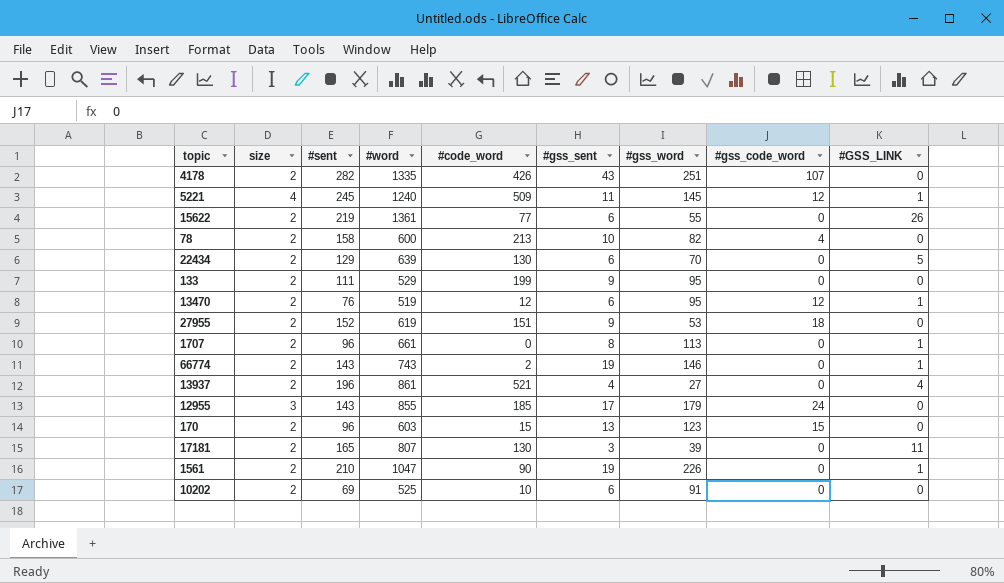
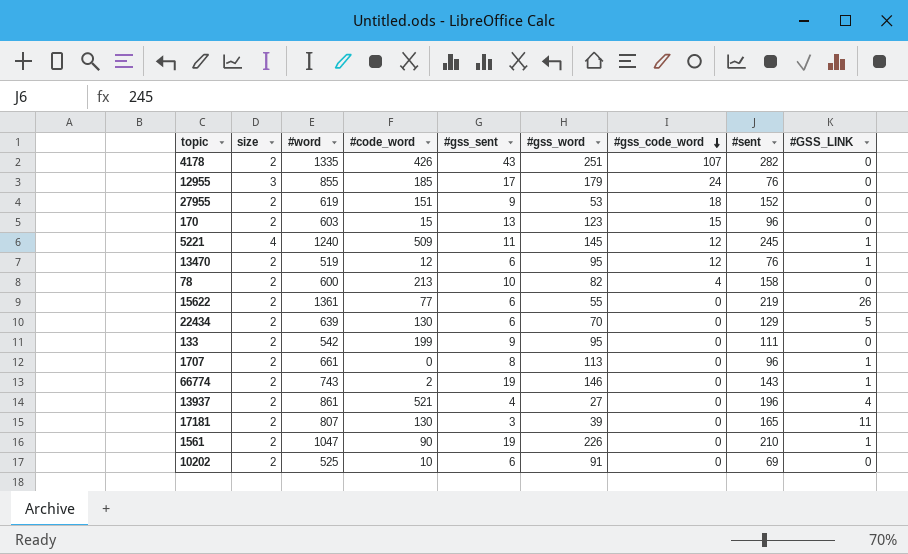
row order: none -> #gss_code_word descending
column #sent | position: 3 -> 8
12955 | #sent: 143 -> 76
133 | #word: 529 -> 542

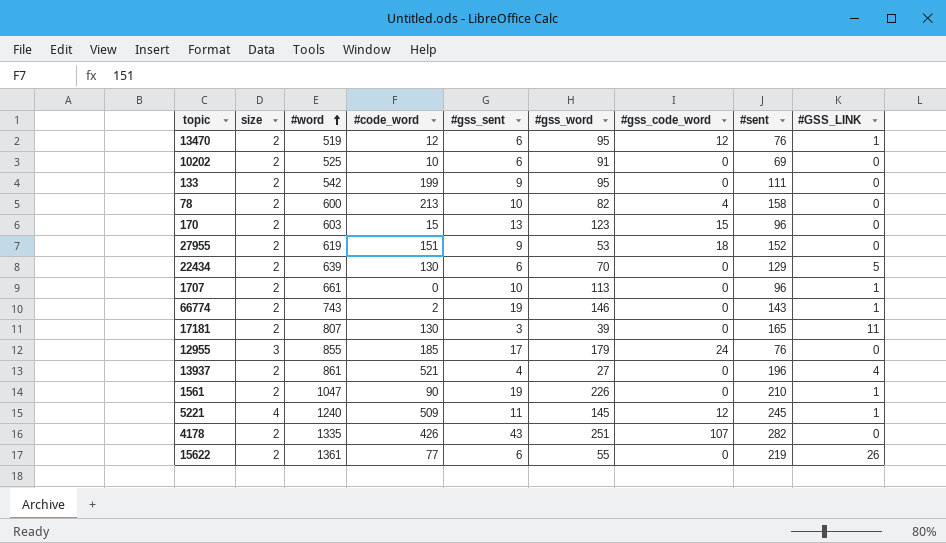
row order: #gss_code_word descending -> #word ascending
1707 | #gss_sent: 8 -> 10

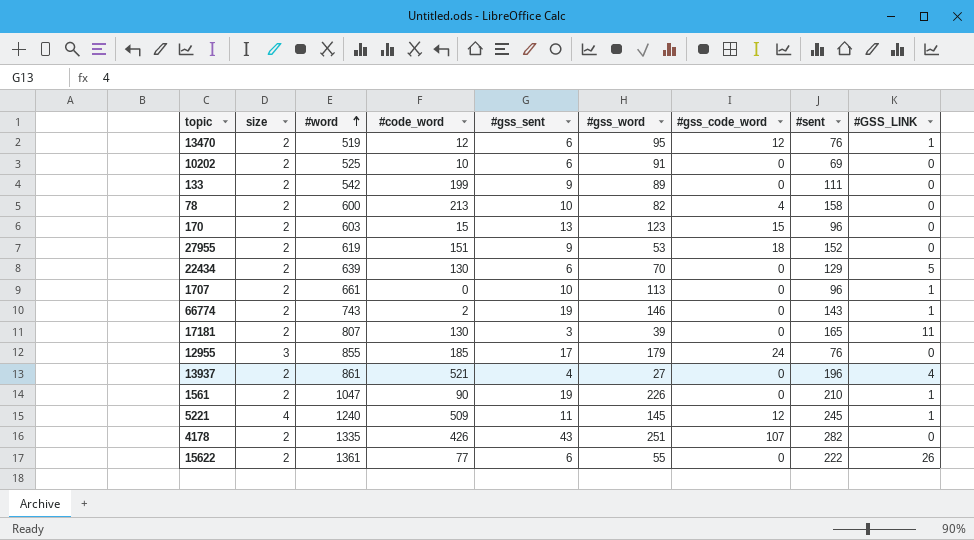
133 | #gss_word: 95 -> 89
15622 | #sent: 219 -> 222

